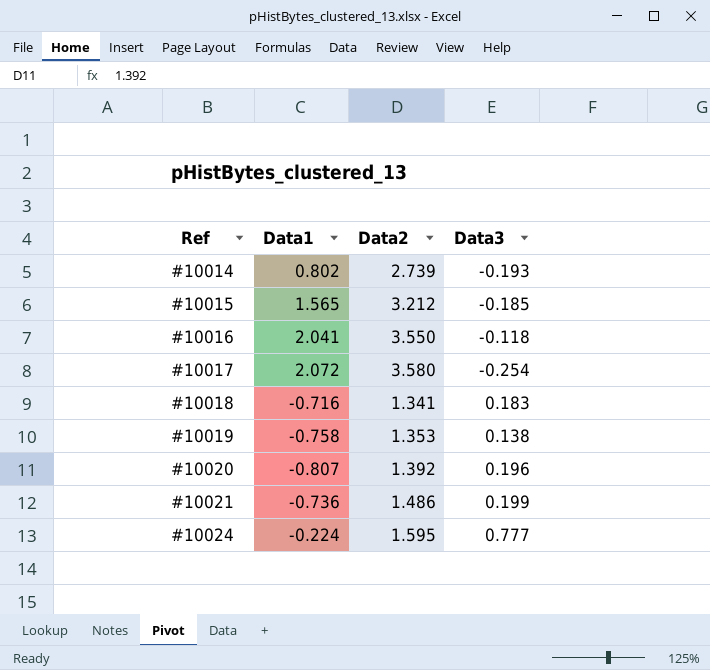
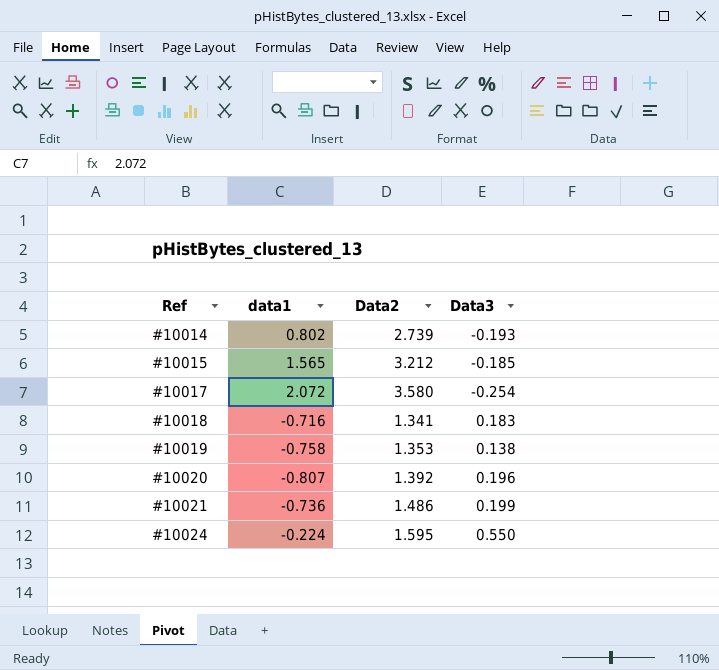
column name: Data1 -> data1
row #10016: 2.041 | 3.550 | -0.118 -> none
#10024 | Data3: 0.777 -> 0.550

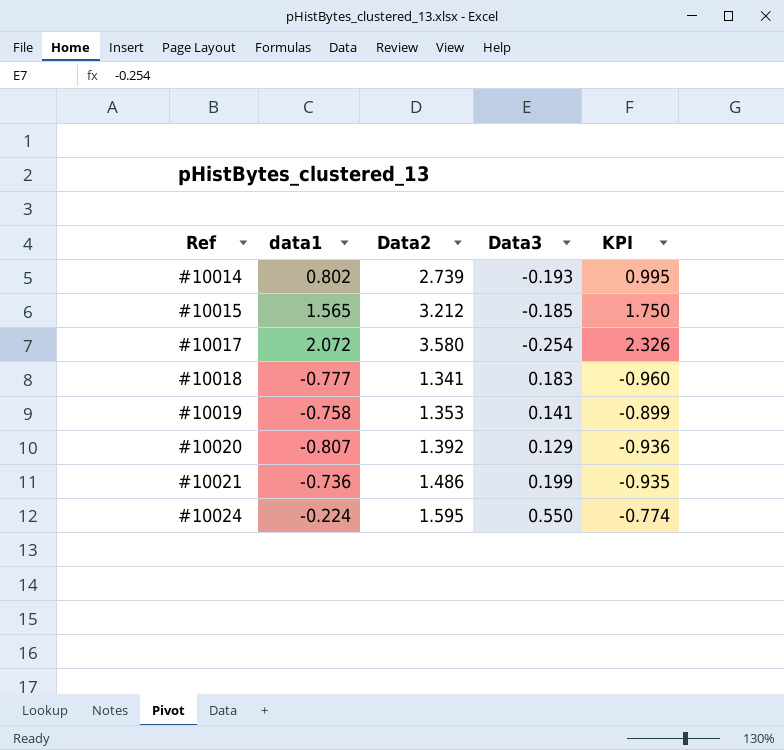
column KPI | formula: none -> [data1] - [Data3]
#10018 | data1: -0.716 -> -0.777
#10019 | Data3: 0.138 -> 0.141
#10020 | Data3: 0.196 -> 0.129

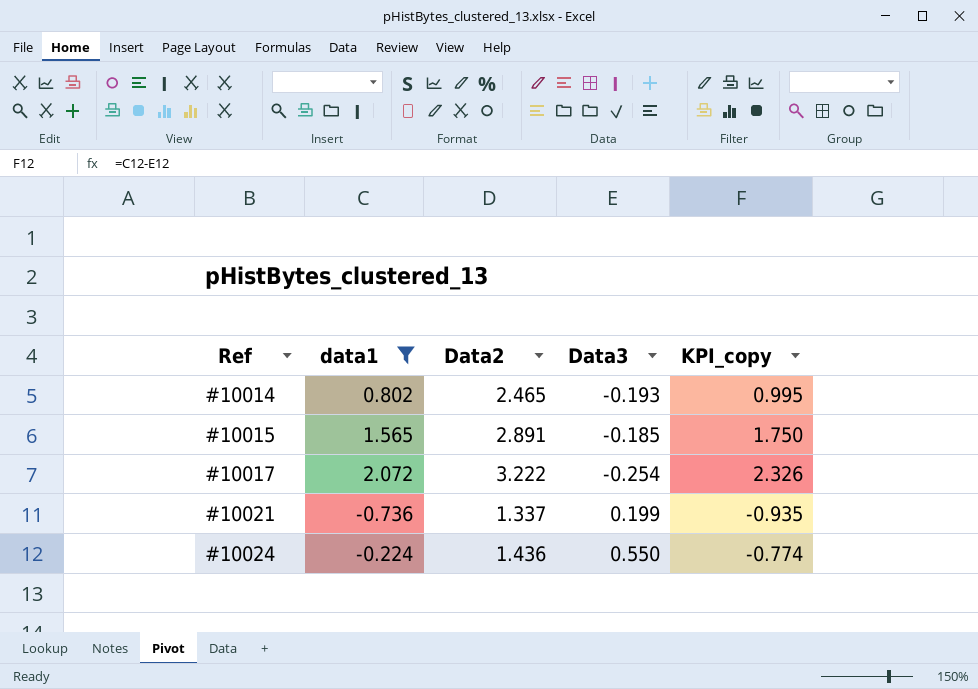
filter: none -> data1 >= -0.736
column name: KPI -> KPI_copy
#10014 | Data2: 2.739 -> 2.465
#10015 | Data2: 3.212 -> 2.891
#10017 | Data2: 3.580 -> 3.222
#10021 | Data2: 1.486 -> 1.337
#10024 | Data2: 1.595 -> 1.436

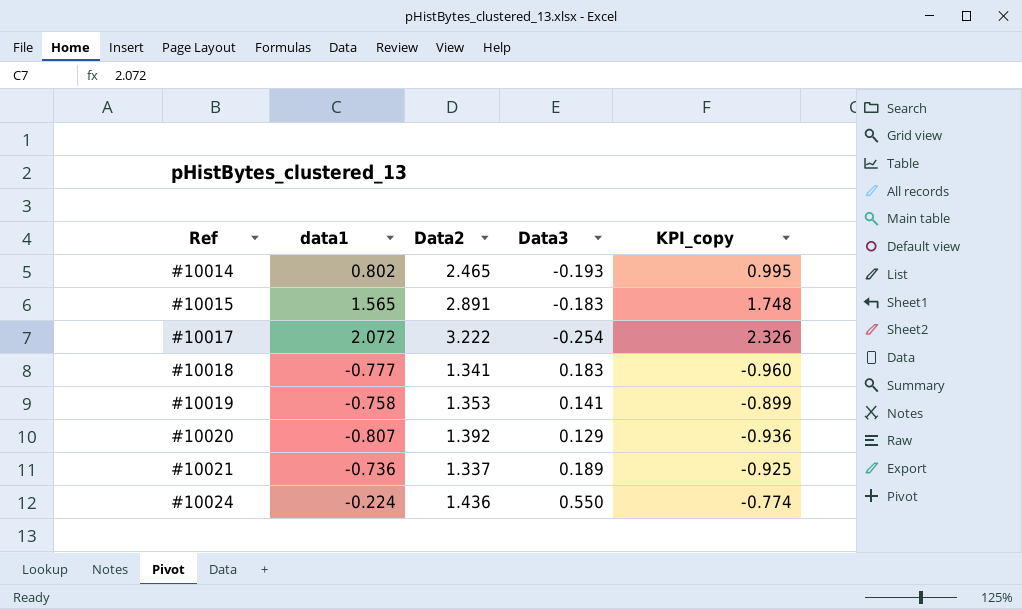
filter: data1 >= -0.736 -> none
#10015 | Data3: -0.185 -> -0.183
#10015 | KPI_copy: 1.750 -> 1.748
#10021 | Data3: 0.199 -> 0.189
#10021 | KPI_copy: -0.935 -> -0.925

